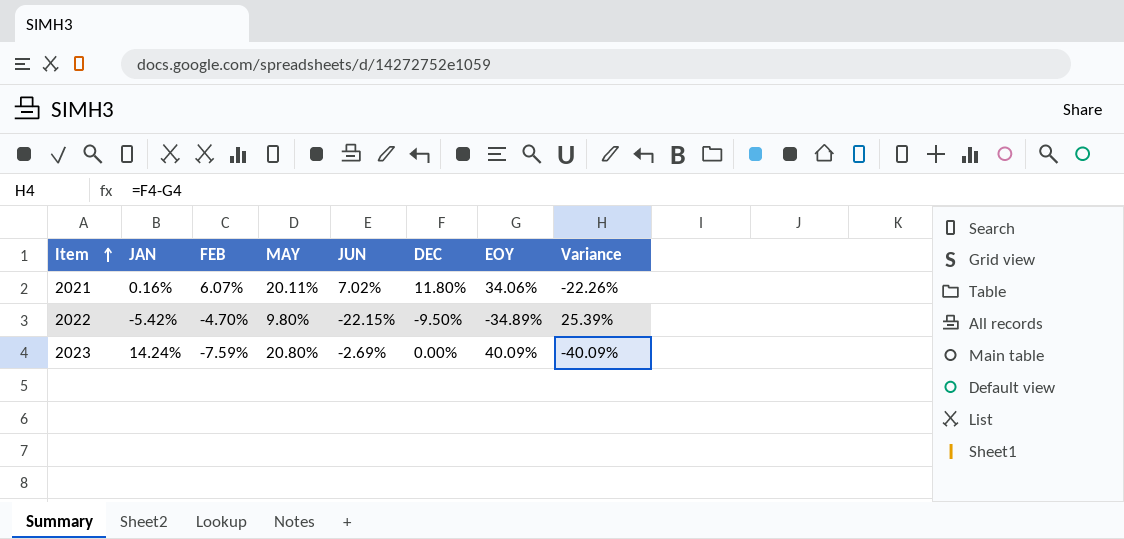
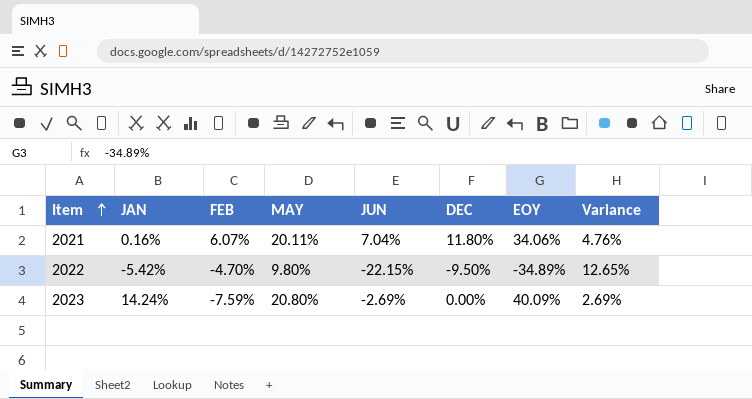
column Variance | formula: [DEC] - [EOY] -> [DEC] - [JUN]
2021 | JUN: 7.02% -> 7.04%

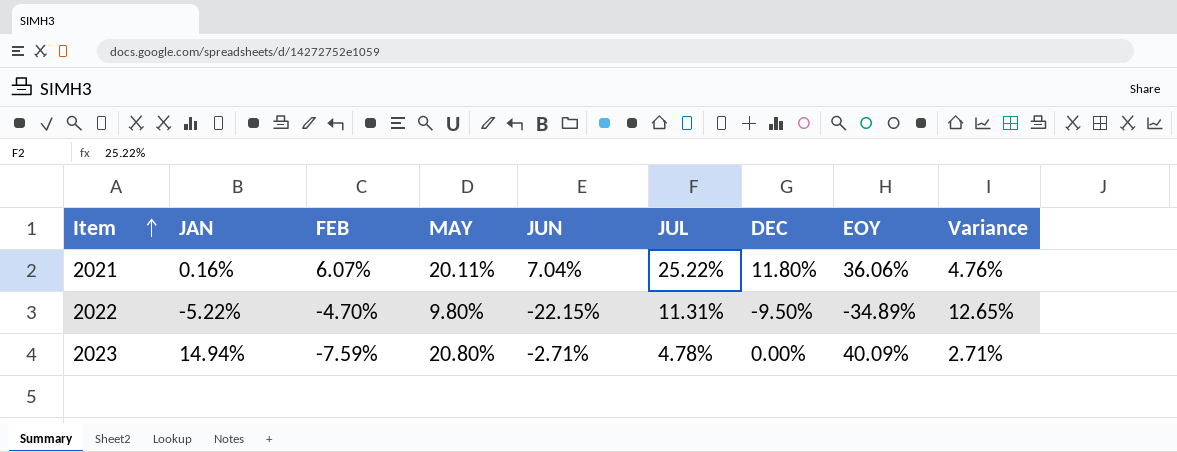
column JUL | position: none -> 6
2021 | EOY: 34.06% -> 36.06%
2022 | JAN: -5.42% -> -5.22%
2023 | JAN: 14.24% -> 14.94%
2023 | JUN: -2.69% -> -2.71%
2023 | Variance: 2.69% -> 2.71%

